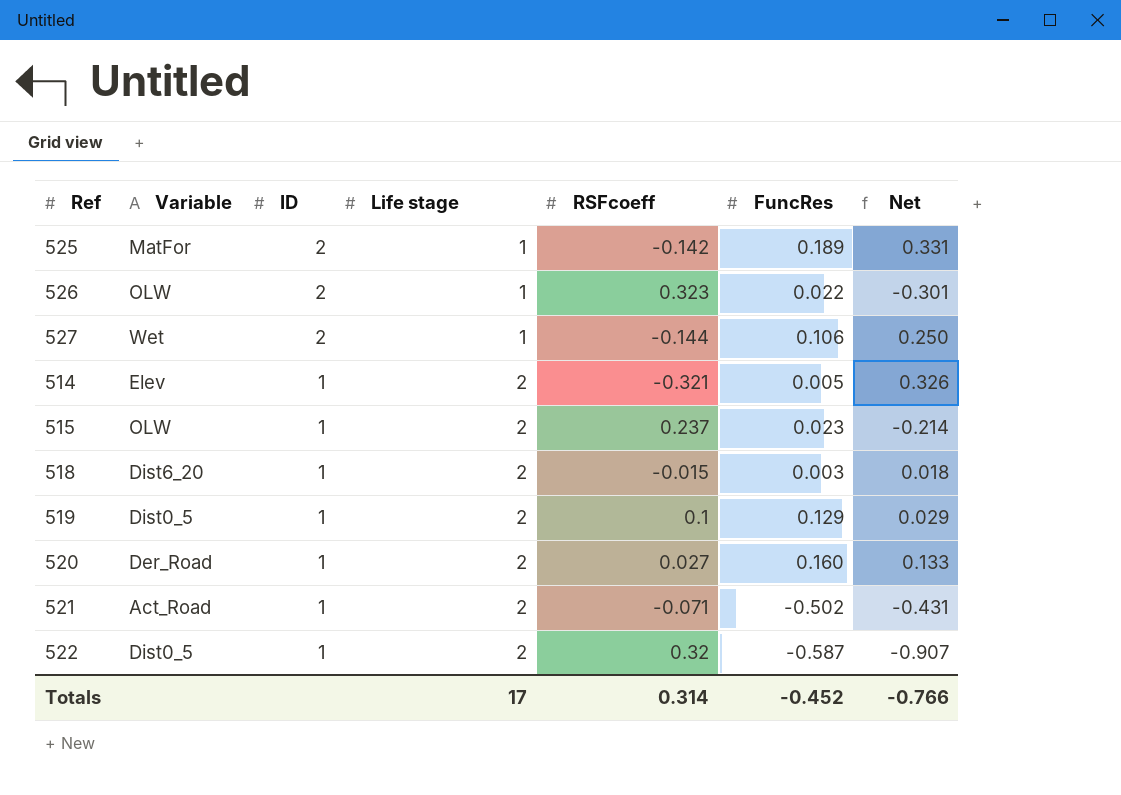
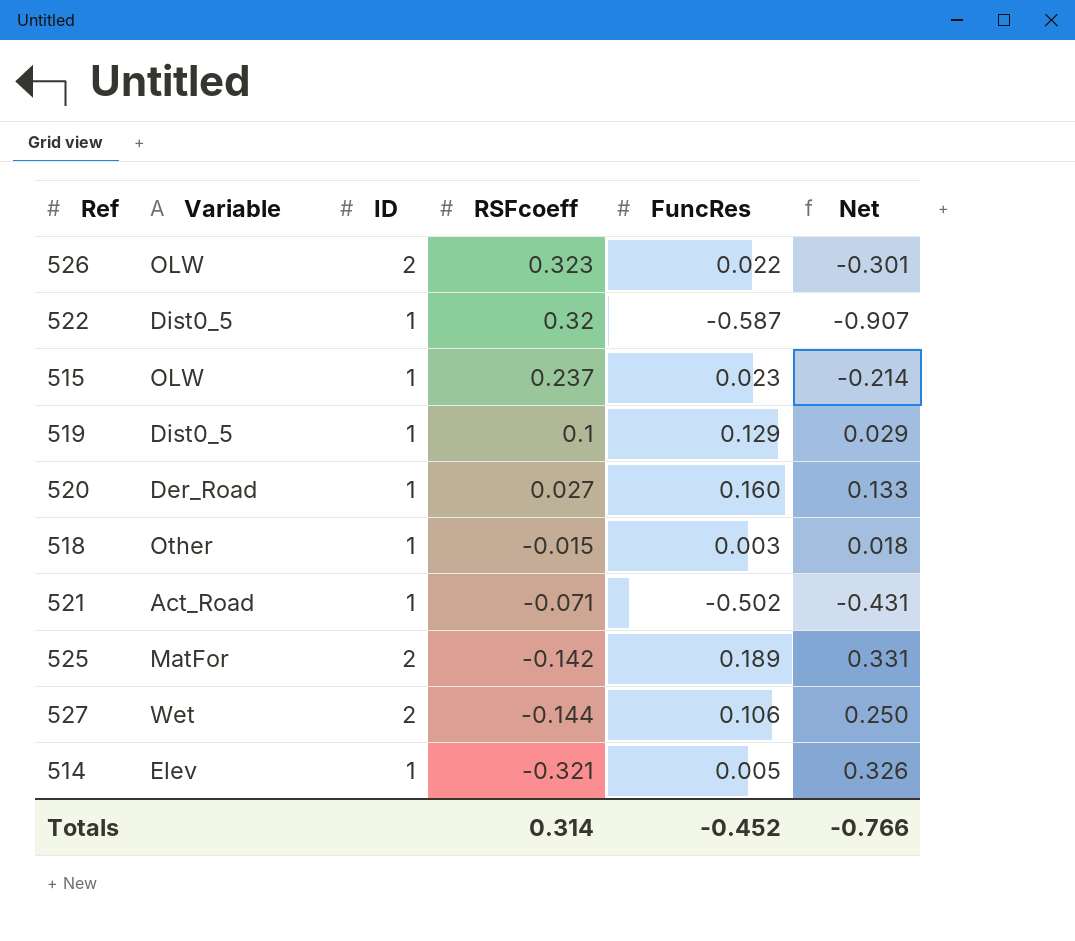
row order: ID descending -> RSFcoeff descending
column Life stage | position: 4 -> none
518 | Variable: Dist6_20 -> Other

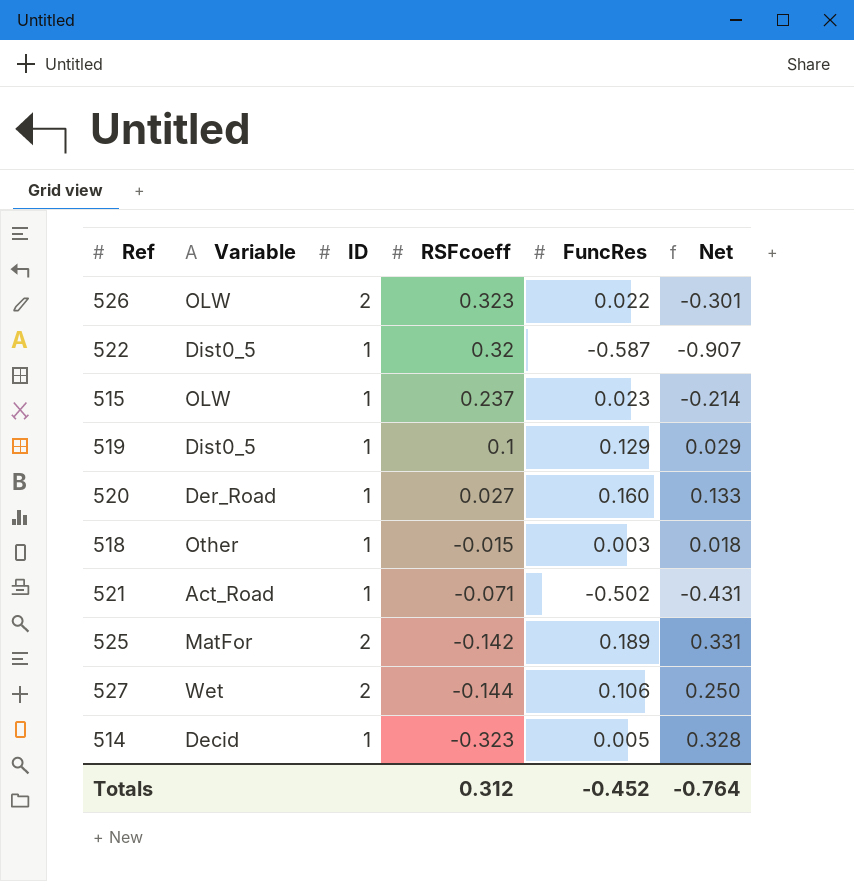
514 | Variable: Elev -> Decid
514 | RSFcoeff: -0.321 -> -0.323
514 | Net: 0.326 -> 0.328
Totals | RSFcoeff: 0.314 -> 0.312
Totals | Net: -0.766 -> -0.764

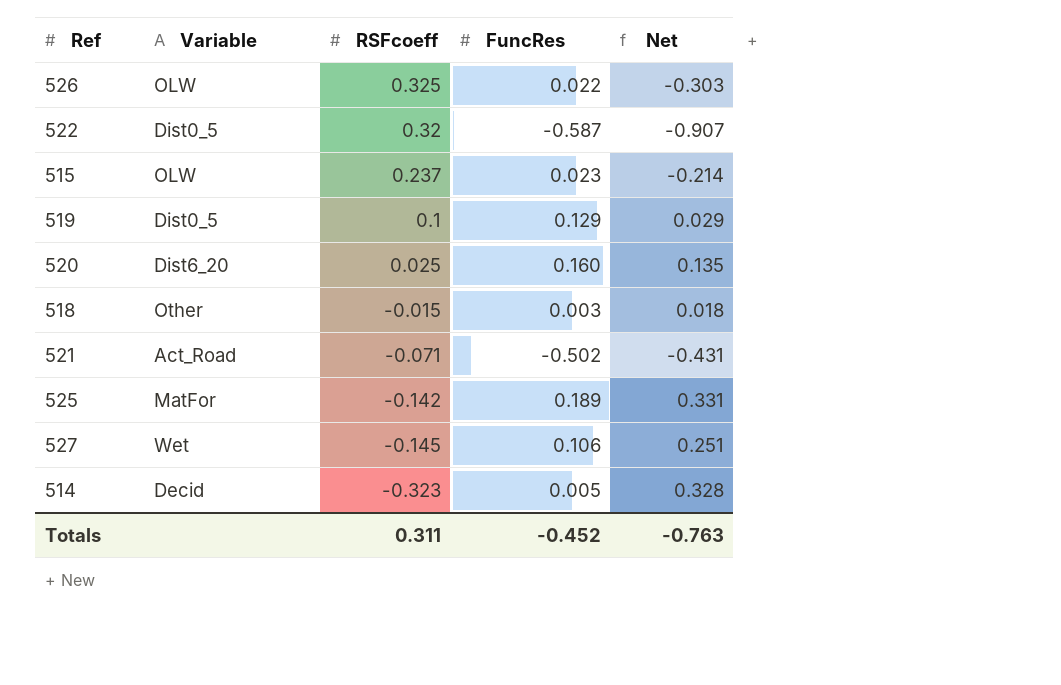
column ID | position: 3 -> none
526 | RSFcoeff: 0.323 -> 0.325
526 | Net: -0.301 -> -0.303
520 | Variable: Der_Road -> Dist6_20
520 | RSFcoeff: 0.027 -> 0.025
520 | Net: 0.133 -> 0.135
527 | RSFcoeff: -0.144 -> -0.145
527 | Net: 0.250 -> 0.251
Totals | RSFcoeff: 0.312 -> 0.311
Totals | Net: -0.764 -> -0.763

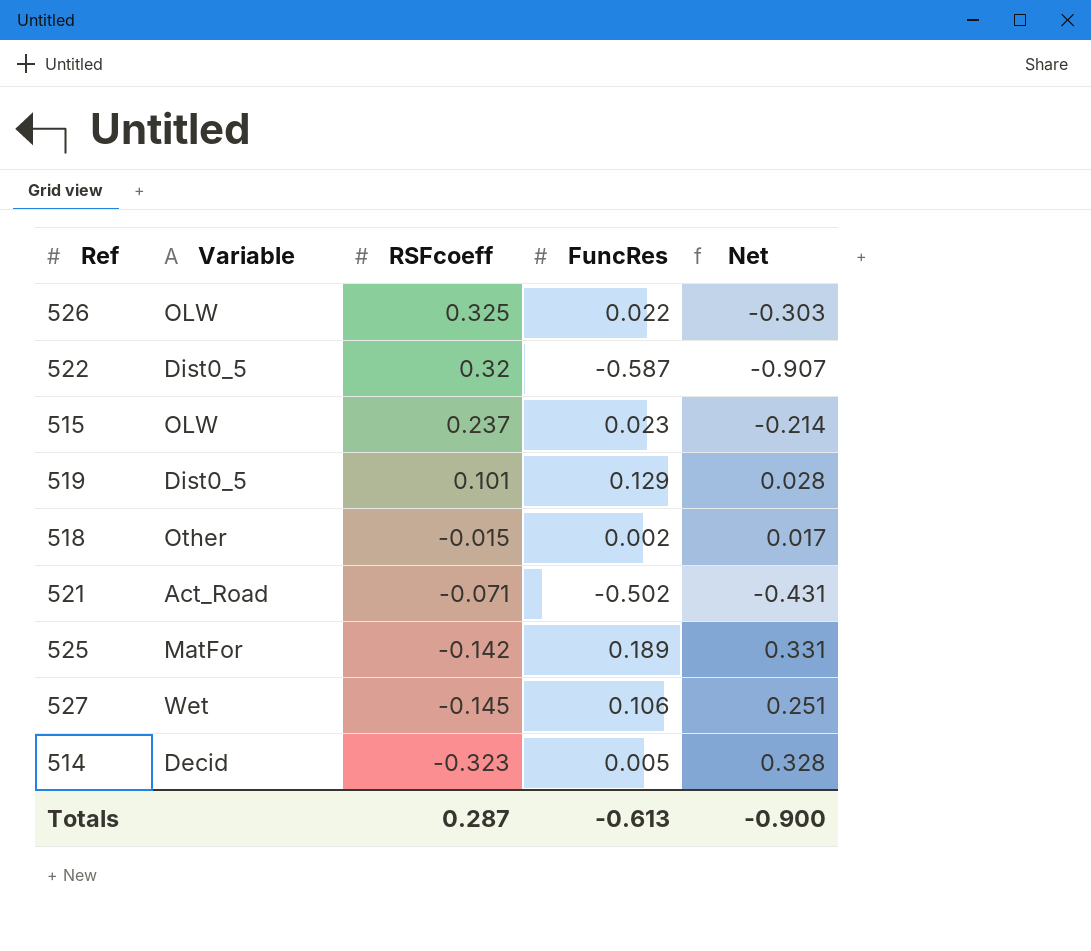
row 520: Dist6_20 | 0.025 | 0.160 | 0.135 -> none
519 | RSFcoeff: 0.1 -> 0.101
519 | Net: 0.029 -> 0.028
518 | FuncRes: 0.003 -> 0.002
518 | Net: 0.018 -> 0.017
Totals | RSFcoeff: 0.311 -> 0.287
Totals | FuncRes: -0.452 -> -0.613
Totals | Net: -0.763 -> -0.900

